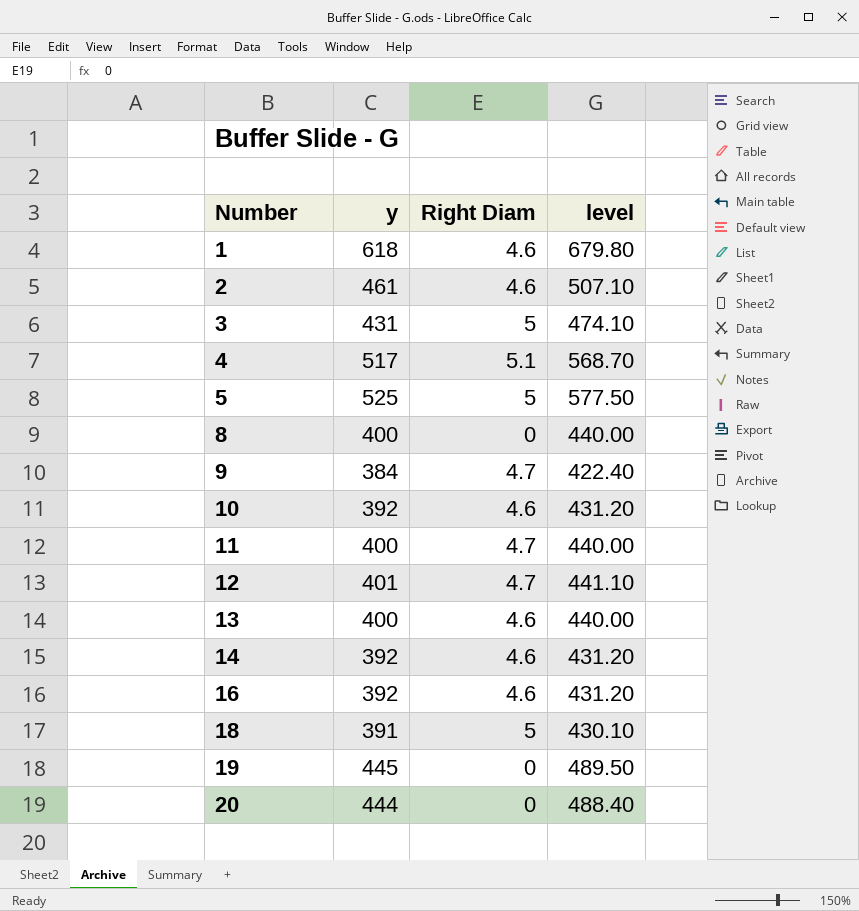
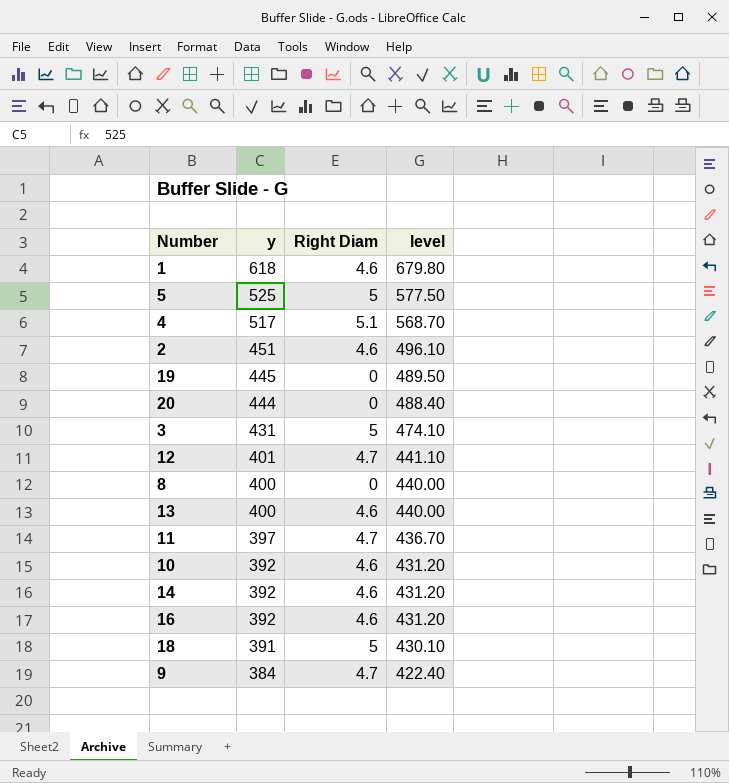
row order: Number ascending -> y descending
2 | y: 461 -> 451
2 | level: 507.10 -> 496.10
11 | y: 400 -> 397
11 | level: 440.00 -> 436.70

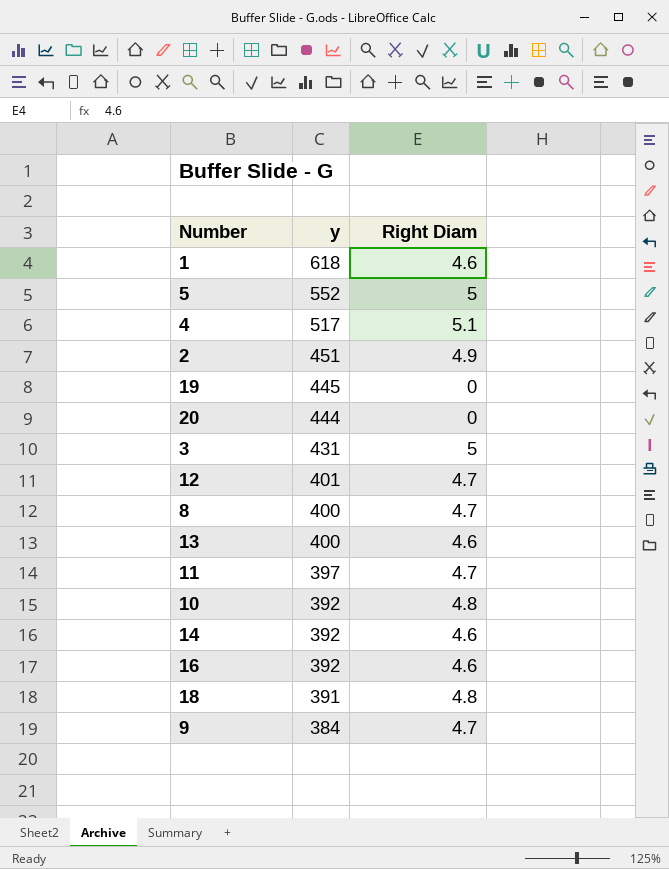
column level | formula: [y] * 1.1 -> none
5 | y: 525 -> 552
2 | Right Diam: 4.6 -> 4.9
8 | Right Diam: 0 -> 4.7
10 | Right Diam: 4.6 -> 4.8
18 | Right Diam: 5 -> 4.8

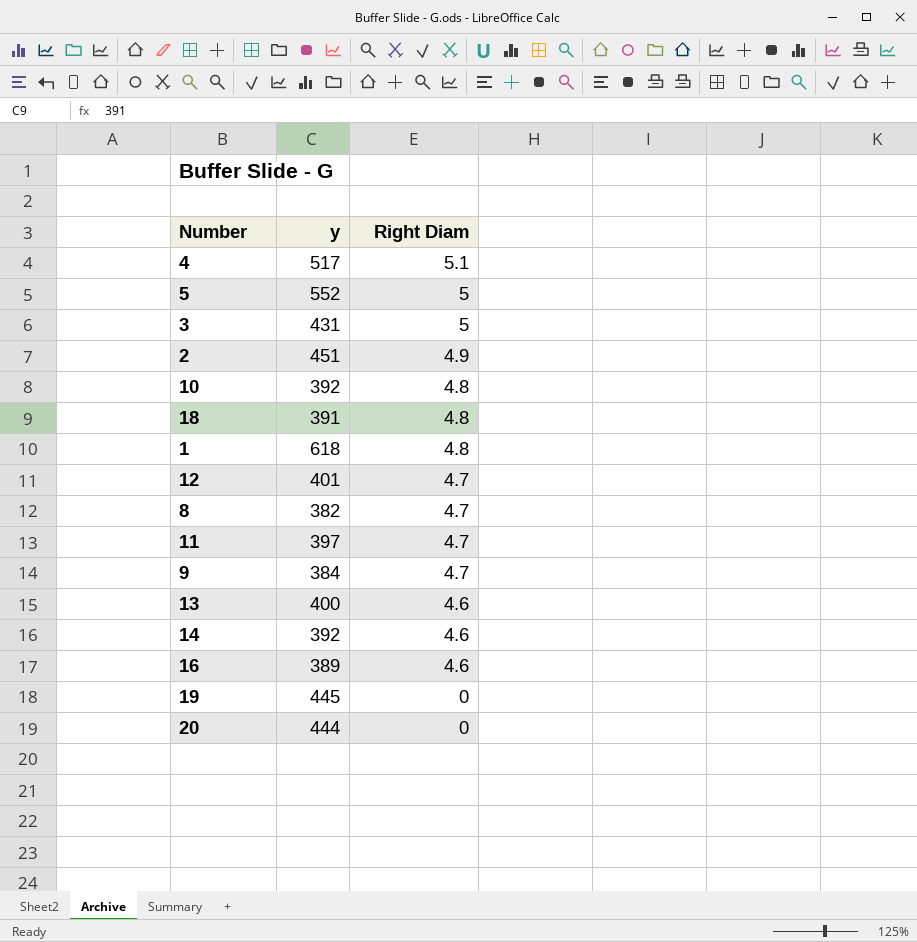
row order: y descending -> Right Diam descending
1 | Right Diam: 4.6 -> 4.8
8 | y: 400 -> 382
16 | y: 392 -> 389

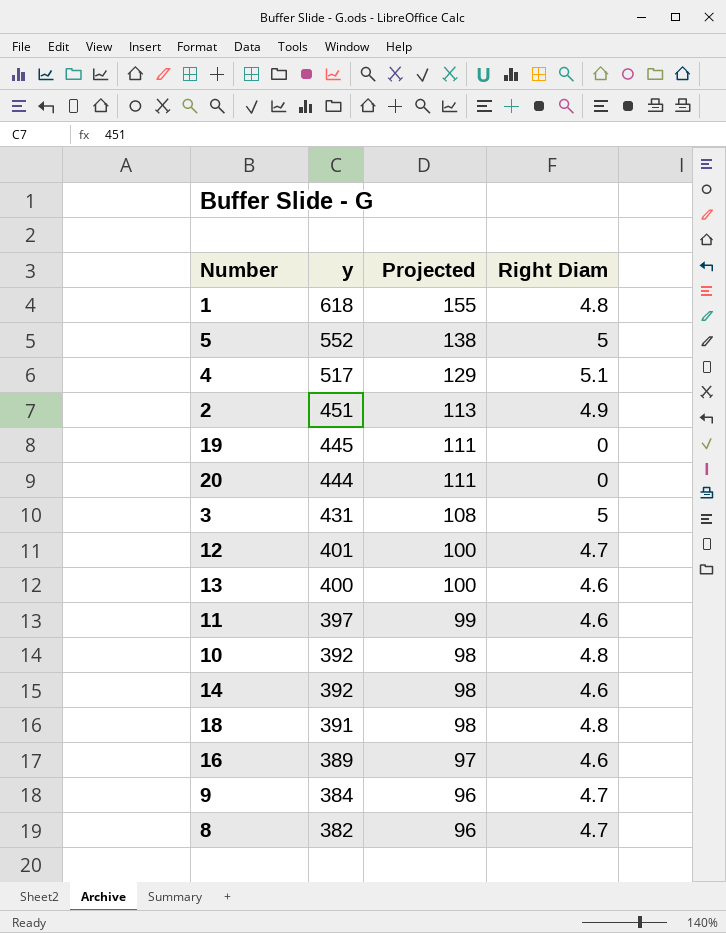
row order: Right Diam descending -> y descending
column Projected | formula: none -> [y] * 0.25
11 | Right Diam: 4.7 -> 4.6

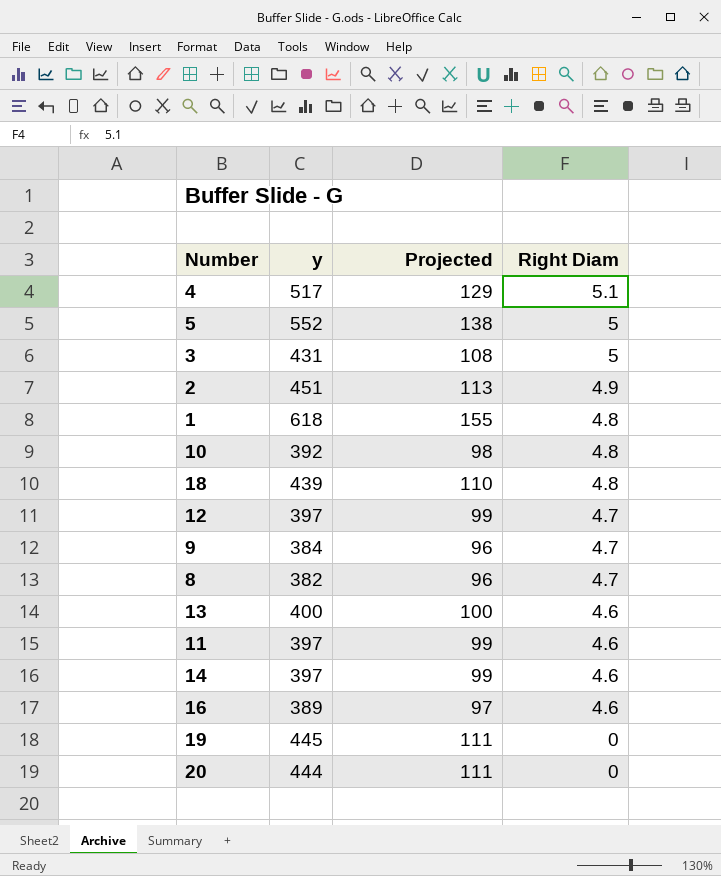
row order: y descending -> Right Diam descending
18 | y: 391 -> 439
18 | Projected: 98 -> 110
12 | y: 401 -> 397
12 | Projected: 100 -> 99
14 | y: 392 -> 397
14 | Projected: 98 -> 99

